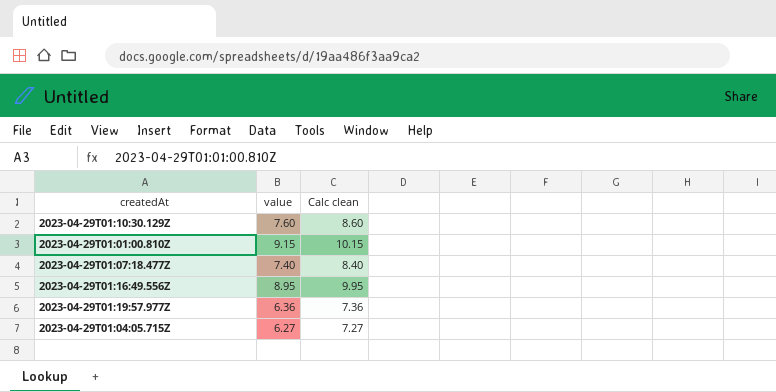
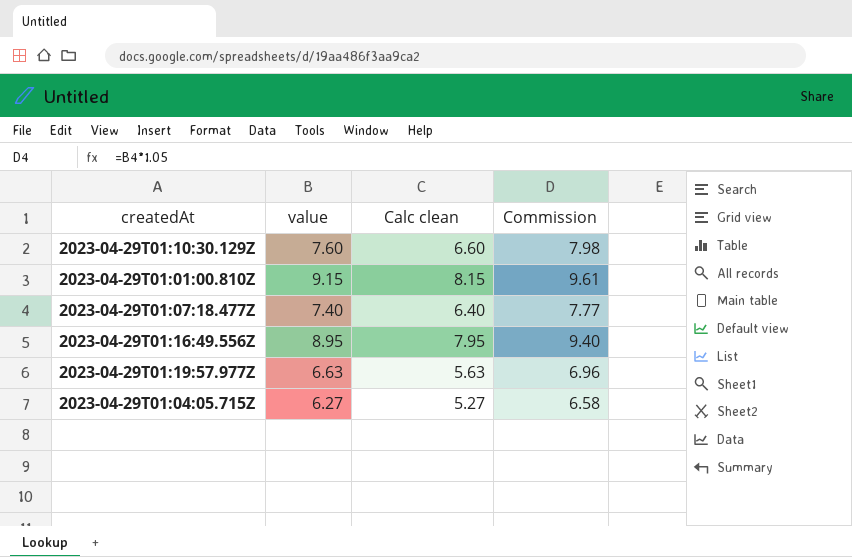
column Calc clean | formula: [value] + 1 -> [value] - 1
column Commission | formula: none -> [value] * 1.05
2023-04-29T01:19:57.977Z | value: 6.36 -> 6.63

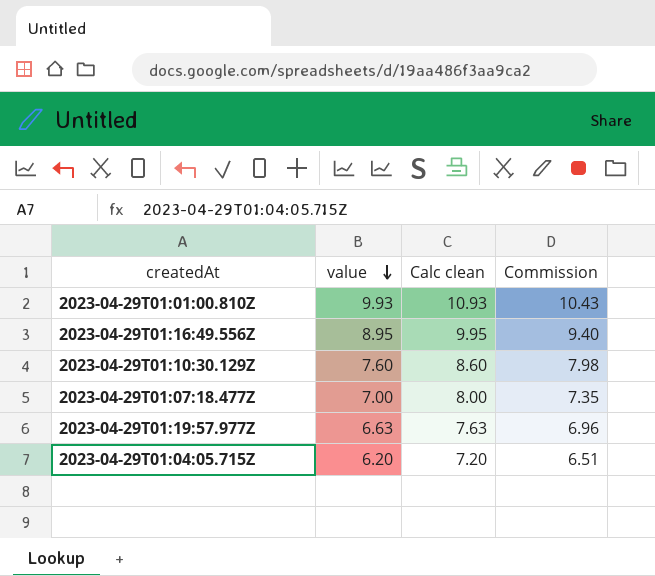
row order: none -> value descending
column Calc clean | formula: [value] - 1 -> [value] + 1
2023-04-29T01:01:00.810Z | value: 9.15 -> 9.93
2023-04-29T01:01:00.810Z | Commission: 9.61 -> 10.43
2023-04-29T01:07:18.477Z | value: 7.40 -> 7.00
2023-04-29T01:07:18.477Z | Commission: 7.77 -> 7.35
2023-04-29T01:04:05.715Z | value: 6.27 -> 6.20
2023-04-29T01:04:05.715Z | Commission: 6.58 -> 6.51

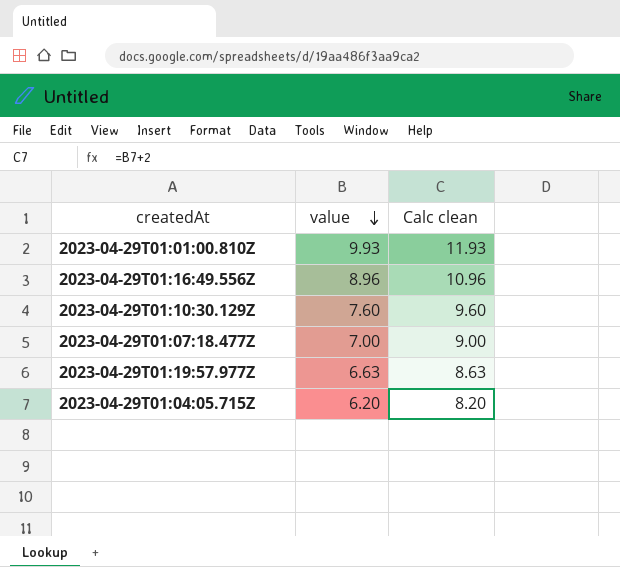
column Commission | formula: [value] * 1.05 -> none
column Calc clean | formula: [value] + 1 -> [value] + 2
2023-04-29T01:16:49.556Z | value: 8.95 -> 8.96

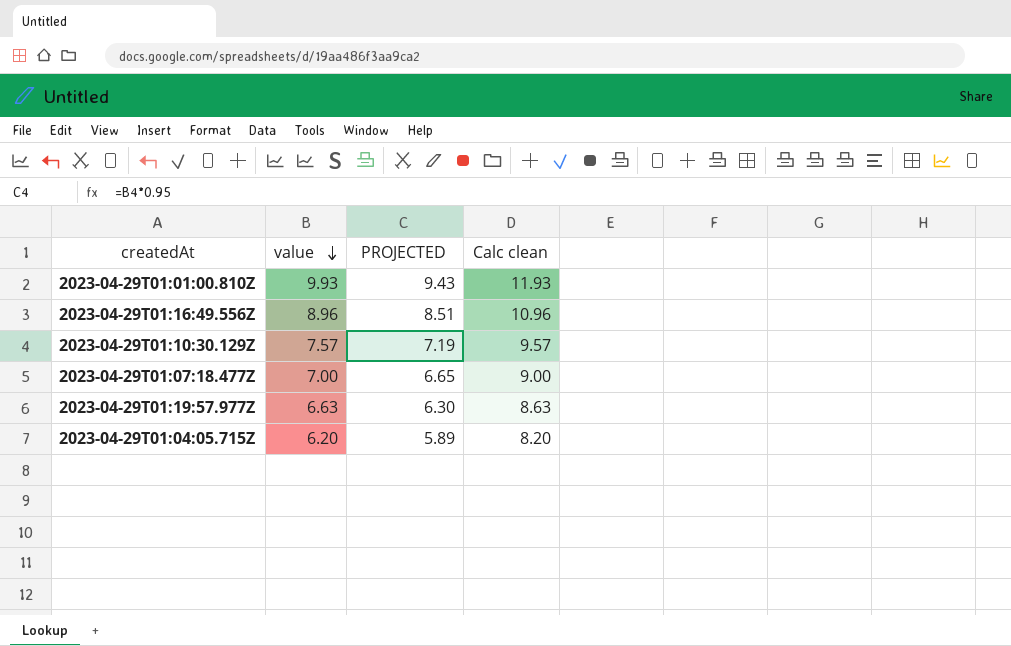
column PROJECTED | formula: none -> [value] * 0.95
2023-04-29T01:10:30.129Z | value: 7.60 -> 7.57
2023-04-29T01:10:30.129Z | Calc clean: 9.60 -> 9.57

